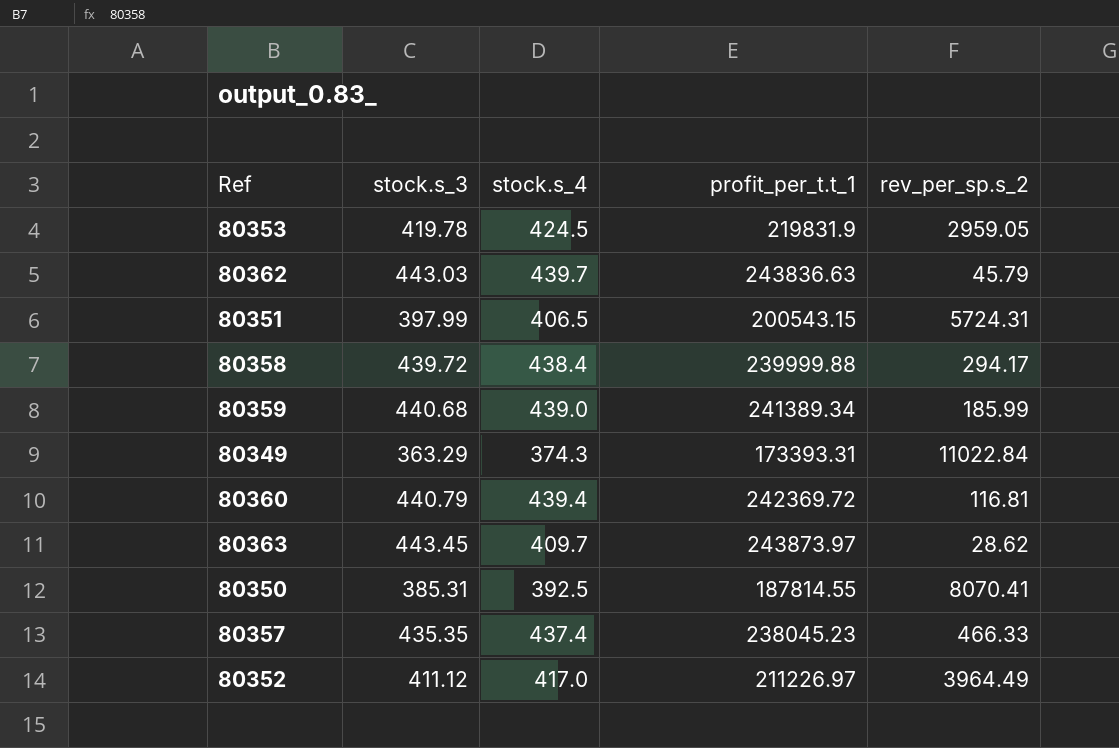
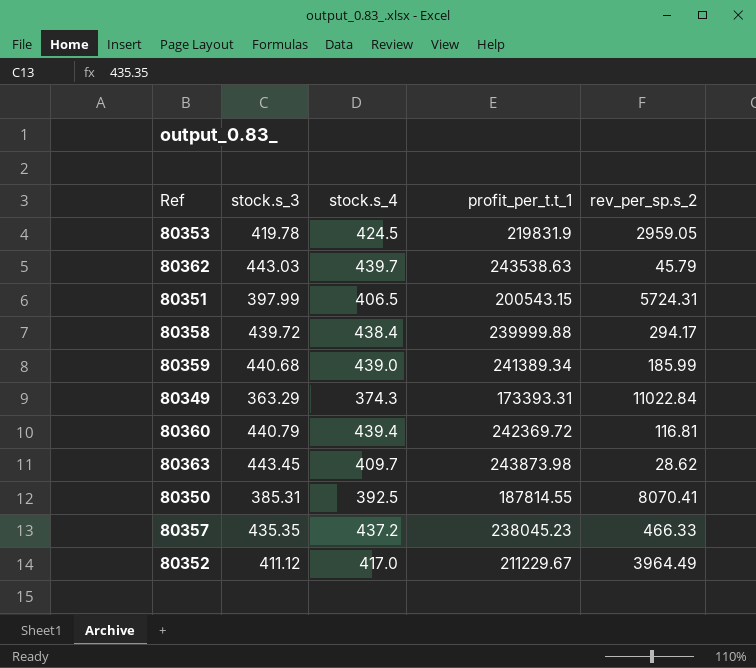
80362 | profit_per_t.t_1: 243836.63 -> 243538.63
80363 | profit_per_t.t_1: 243873.97 -> 243873.98
80357 | stock.s_4: 437.4 -> 437.2
80352 | profit_per_t.t_1: 211226.97 -> 211229.67

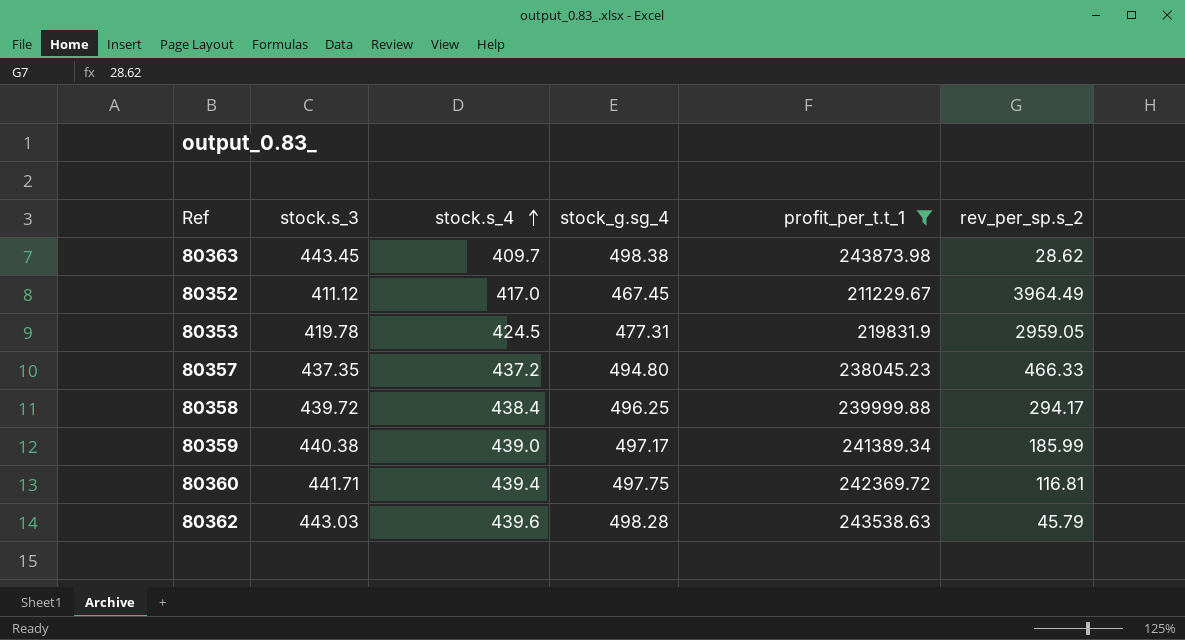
filter: none -> profit_per_t.t_1 >= 211229.67
row order: none -> stock.s_4 ascending
column stock_g.sg_4 | position: none -> 4
80357 | stock.s_3: 435.35 -> 437.35
80359 | stock.s_3: 440.68 -> 440.38
80360 | stock.s_3: 440.79 -> 441.71
80362 | stock.s_4: 439.7 -> 439.6

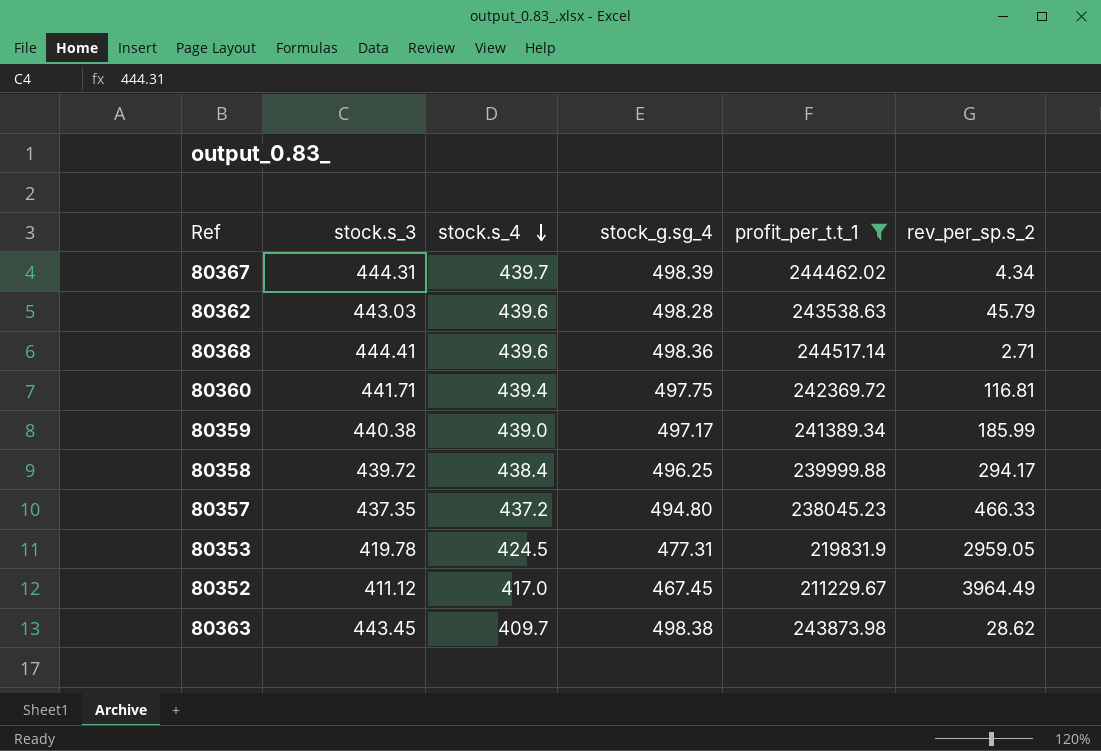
row order: stock.s_4 ascending -> stock.s_4 descending
row 80367: none -> 444.31 | 439.7 | 498.39 | 244462.02 | 4.34
row 80368: none -> 444.41 | 439.6 | 498.36 | 244517.14 | 2.71

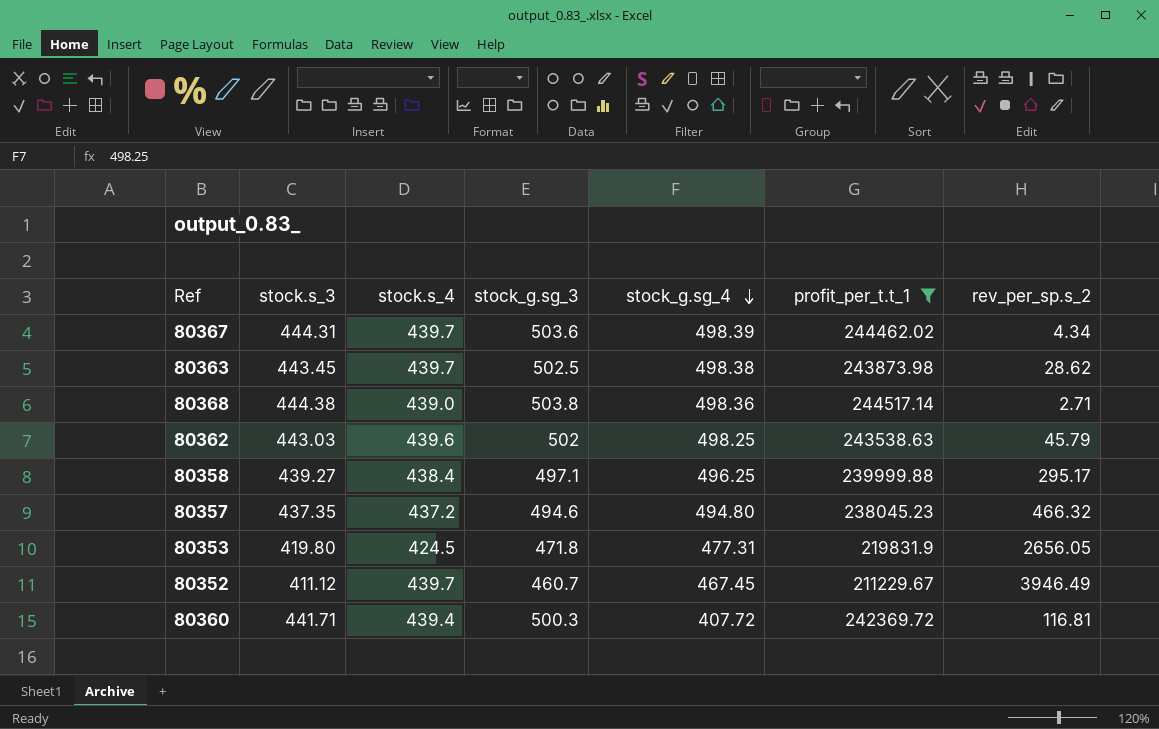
row order: stock.s_4 descending -> stock_g.sg_4 descending
column stock_g.sg_3 | position: none -> 4
row 80359: 440.38 | 439.0 | 497.17 | 241389.34 | 185.99 -> none
80363 | stock.s_4: 409.7 -> 439.7
80368 | stock.s_3: 444.41 -> 444.38
80368 | stock.s_4: 439.6 -> 439.0
80362 | stock_g.sg_4: 498.28 -> 498.25
80358 | stock.s_3: 439.72 -> 439.27
80358 | rev_per_sp.s_2: 294.17 -> 295.17
80357 | rev_per_sp.s_2: 466.33 -> 466.32
80353 | stock.s_3: 419.78 -> 419.80
80353 | rev_per_sp.s_2: 2959.05 -> 2656.05
80352 | stock.s_4: 417.0 -> 439.7
80352 | rev_per_sp.s_2: 3964.49 -> 3946.49
80360 | stock_g.sg_4: 497.75 -> 407.72

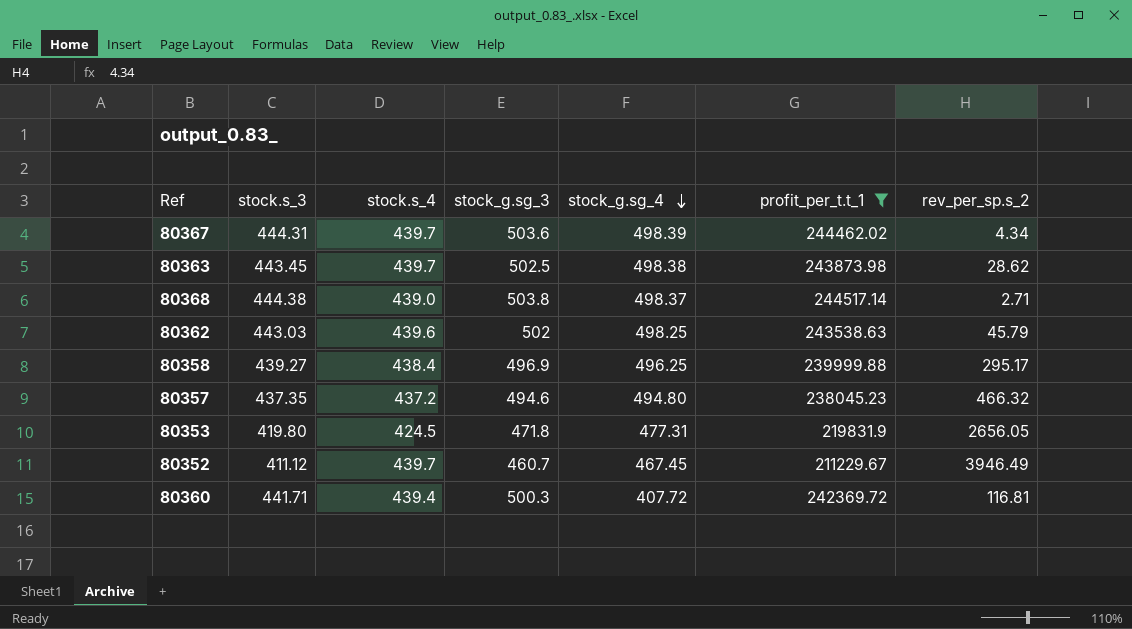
80368 | stock_g.sg_4: 498.36 -> 498.37
80358 | stock_g.sg_3: 497.1 -> 496.9

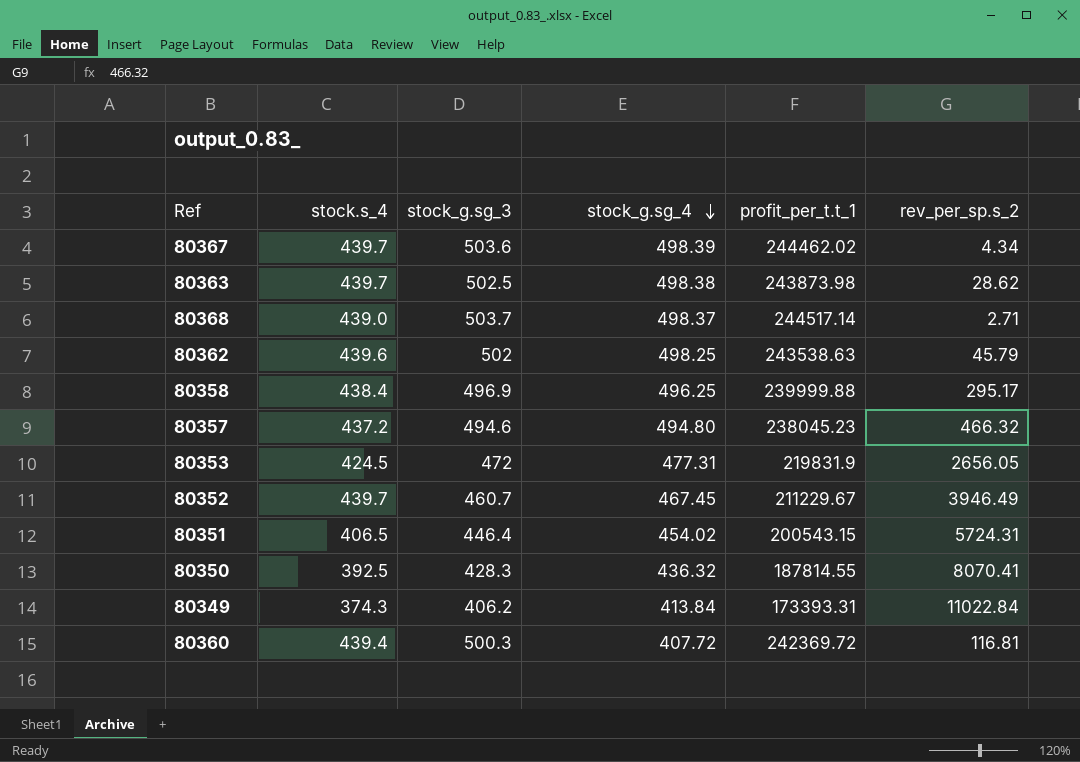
filter: profit_per_t.t_1 >= 211229.67 -> none
column stock.s_3 | position: 2 -> none
80368 | stock_g.sg_3: 503.8 -> 503.7
80353 | stock_g.sg_3: 471.8 -> 472

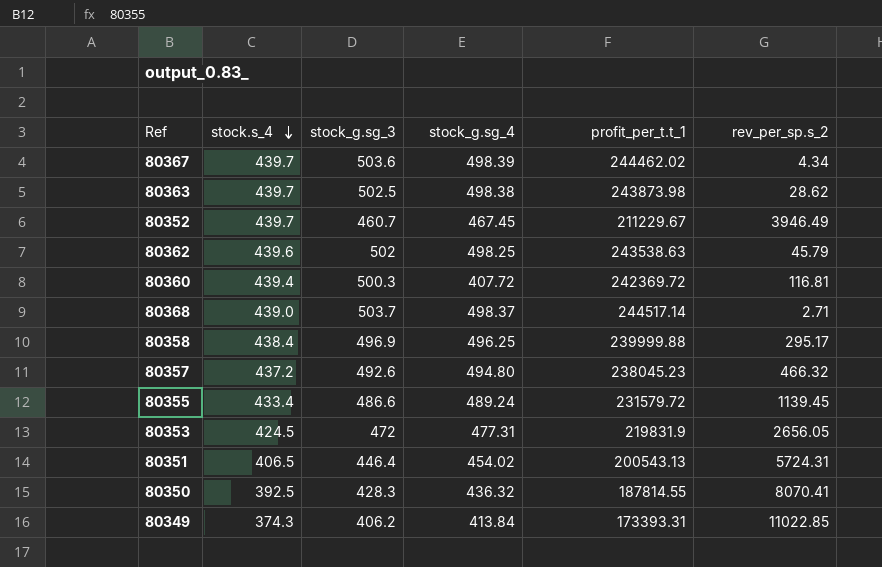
row order: stock_g.sg_4 descending -> stock.s_4 descending
80357 | stock_g.sg_3: 494.6 -> 492.6
row 80355: none -> 433.4 | 486.6 | 489.24 | 231579.72 | 1139.45
80351 | profit_per_t.t_1: 200543.15 -> 200543.13
80349 | rev_per_sp.s_2: 11022.84 -> 11022.85

